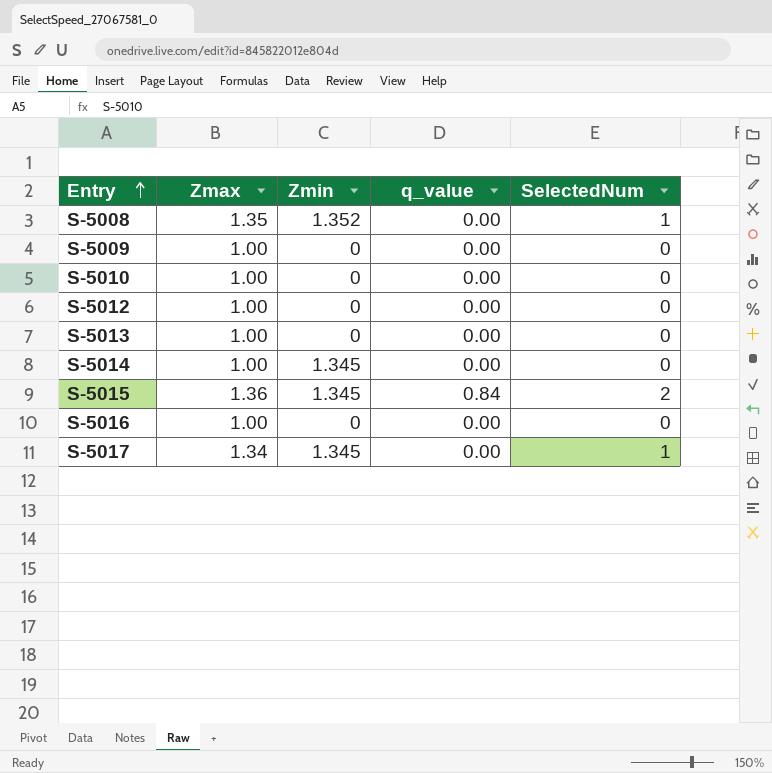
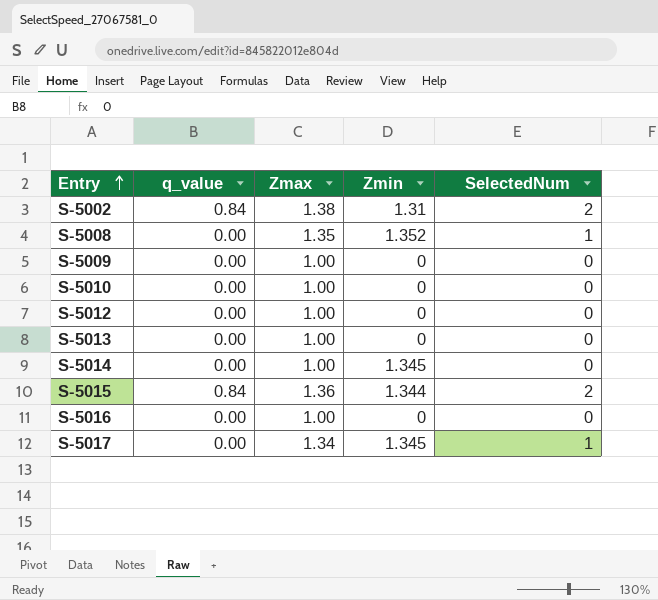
column q_value | position: 4 -> 2
row S-5002: none -> 0.84 | 1.38 | 1.31 | 2
S-5015 | Zmin: 1.345 -> 1.344

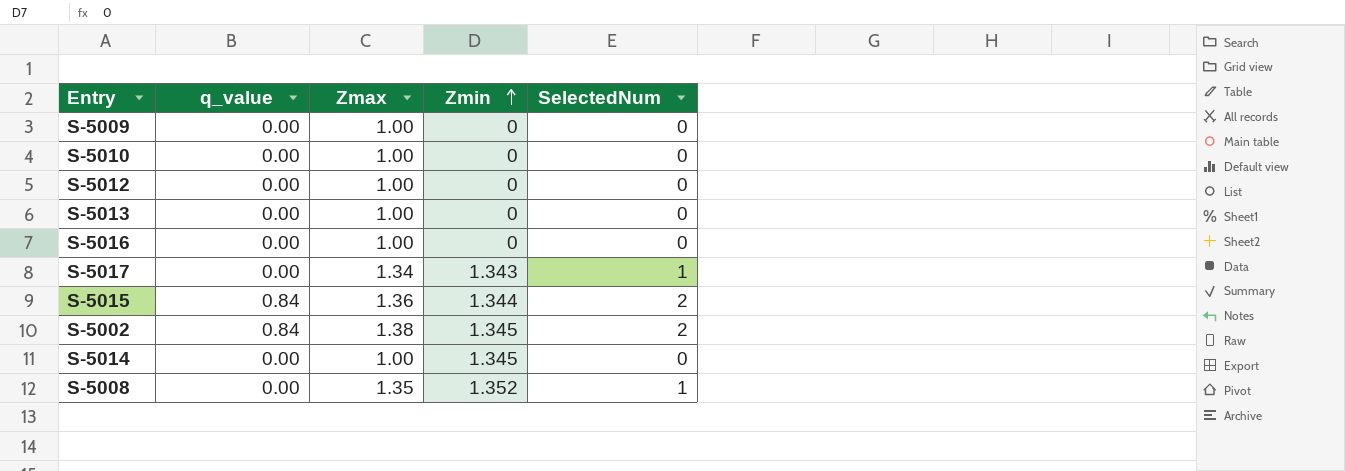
row order: Entry ascending -> Zmin ascending
S-5017 | Zmin: 1.345 -> 1.343
S-5002 | Zmin: 1.31 -> 1.345

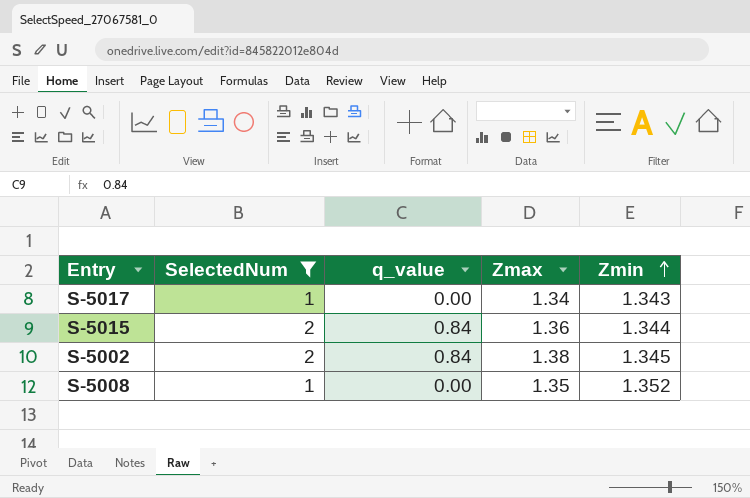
filter: none -> SelectedNum != 0
column SelectedNum | position: 5 -> 2

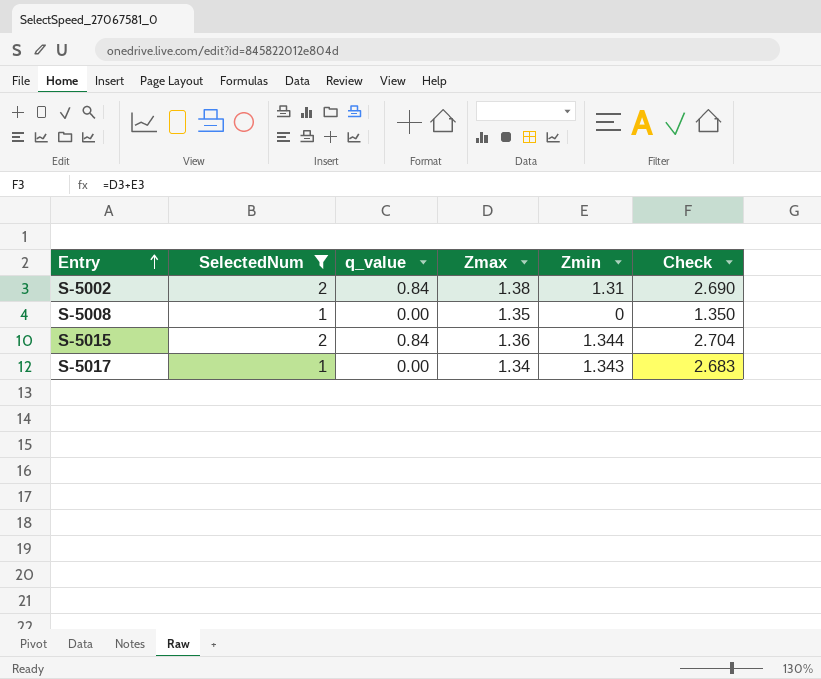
row order: Zmin ascending -> Entry ascending
column Check | formula: none -> [Zmax] + [Zmin]
S-5002 | Zmin: 1.345 -> 1.31
S-5008 | Zmin: 1.352 -> 0

